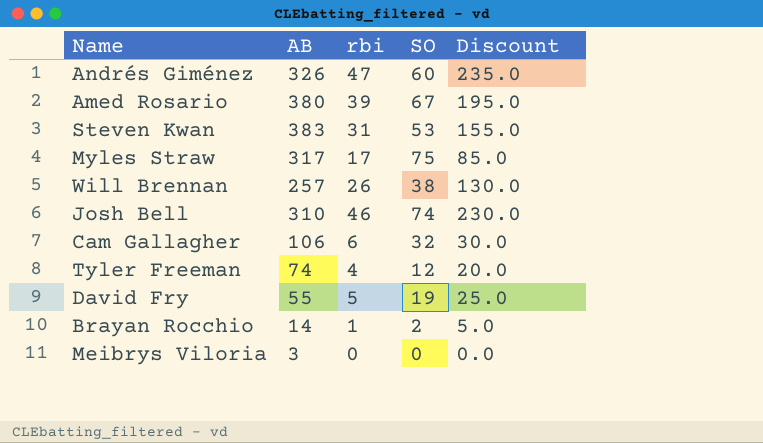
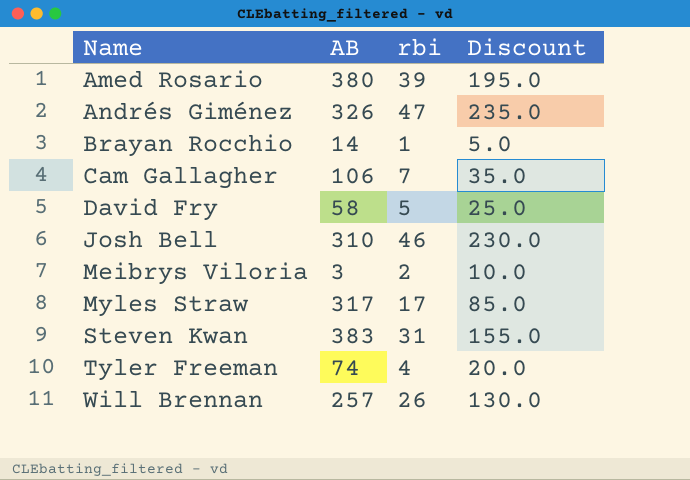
row order: none -> Name ascending
column SO | position: 4 -> none
Cam Gallagher | rbi: 6 -> 7
Cam Gallagher | Discount: 30.0 -> 35.0
David Fry | AB: 55 -> 58
Meibrys Viloria | rbi: 0 -> 2
Meibrys Viloria | Discount: 0.0 -> 10.0

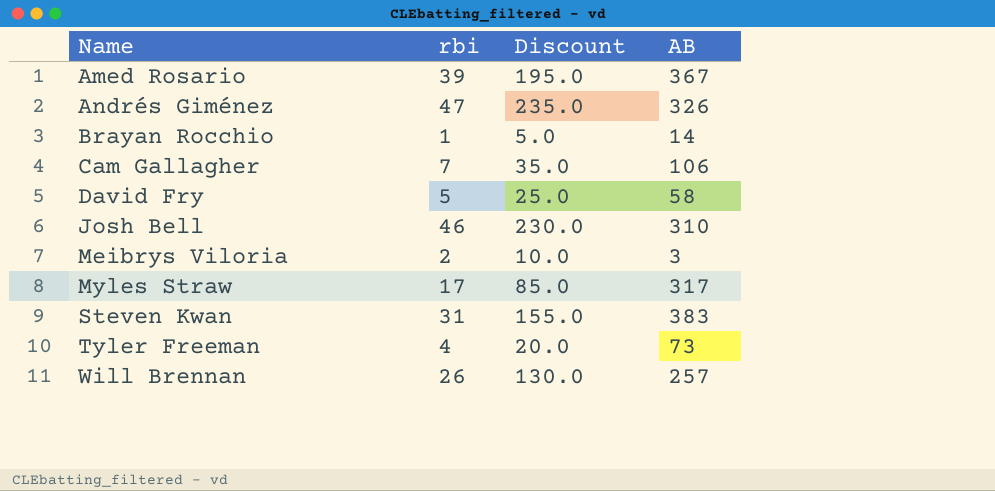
column AB | position: 2 -> 4
Amed Rosario | AB: 380 -> 367
Tyler Freeman | AB: 74 -> 73

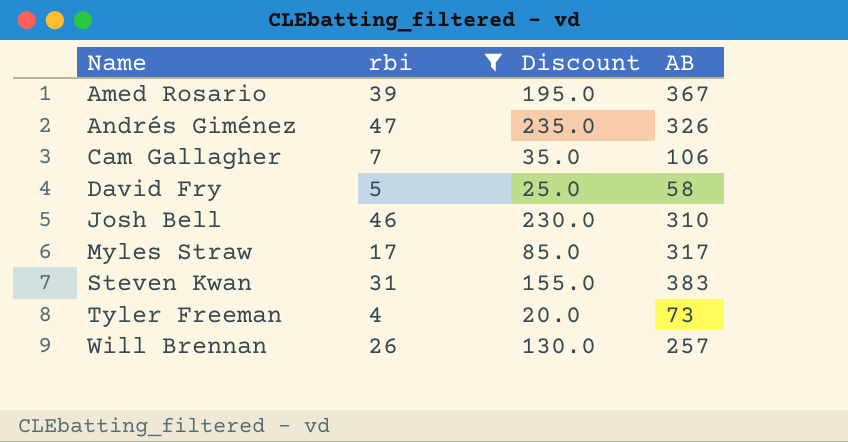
filter: none -> rbi >= 4

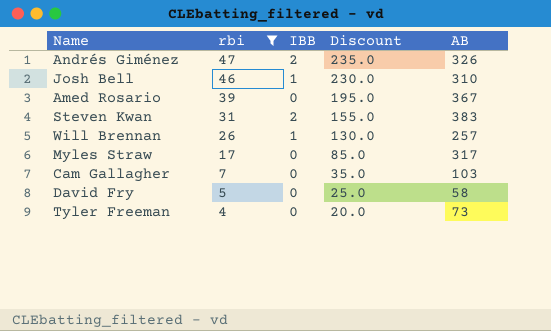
row order: Name ascending -> rbi descending
column IBB | position: none -> 3
Cam Gallagher | AB: 106 -> 103

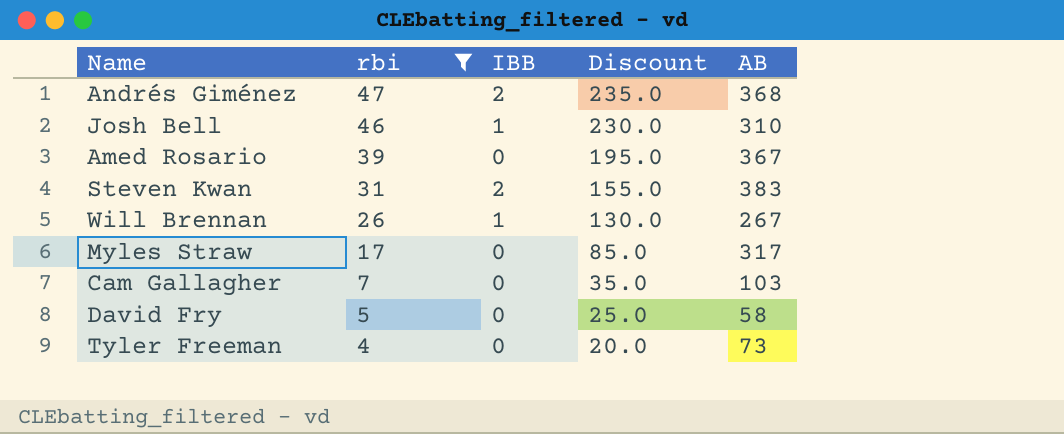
Andrés Giménez | AB: 326 -> 368
Will Brennan | AB: 257 -> 267

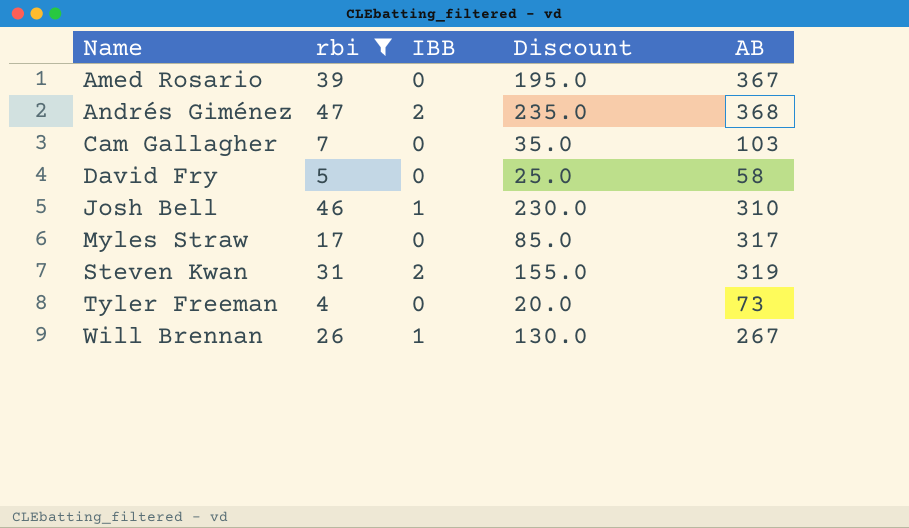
row order: rbi descending -> Name ascending
Steven Kwan | AB: 383 -> 319

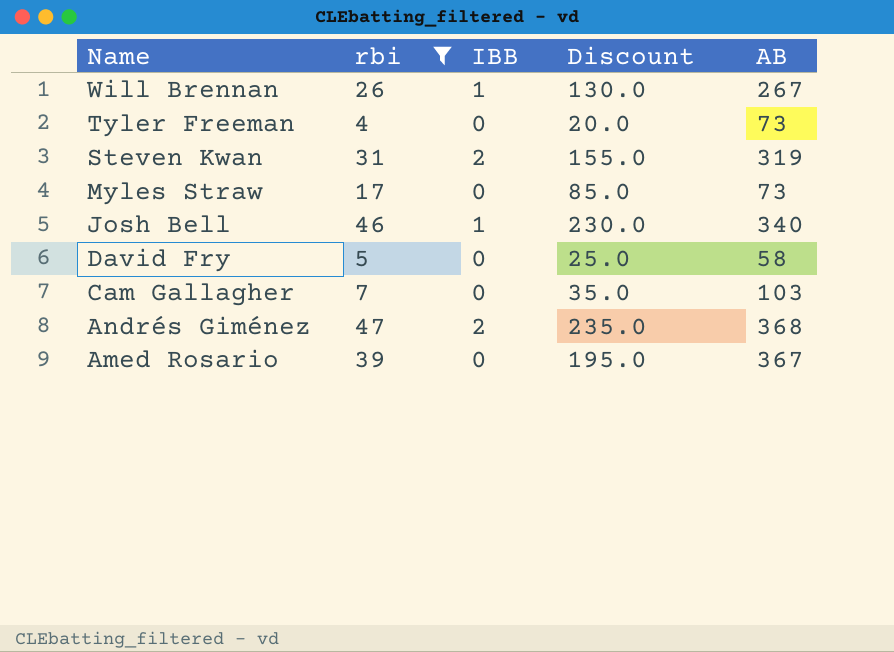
row order: Name ascending -> Name descending
Myles Straw | AB: 317 -> 73
Josh Bell | AB: 310 -> 340

